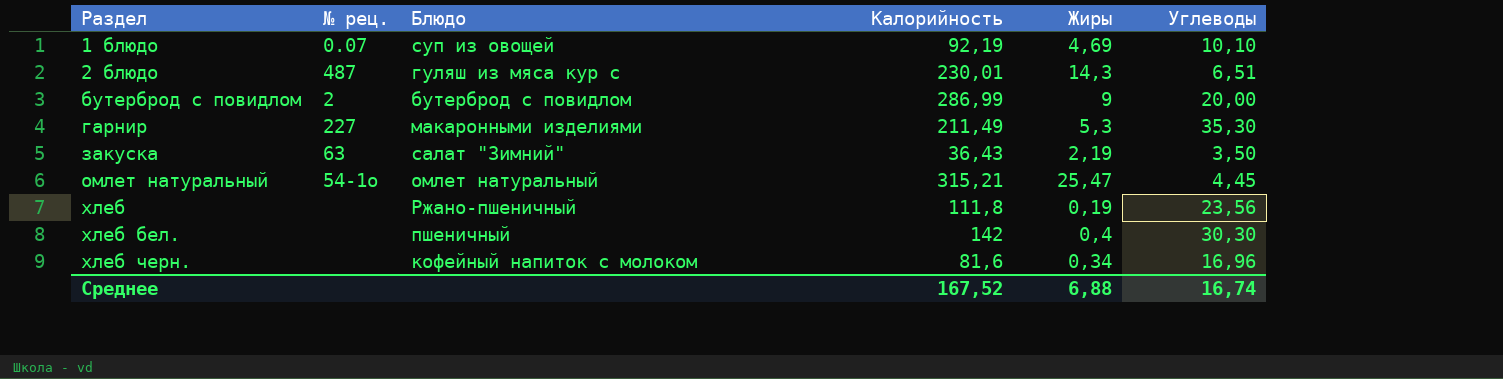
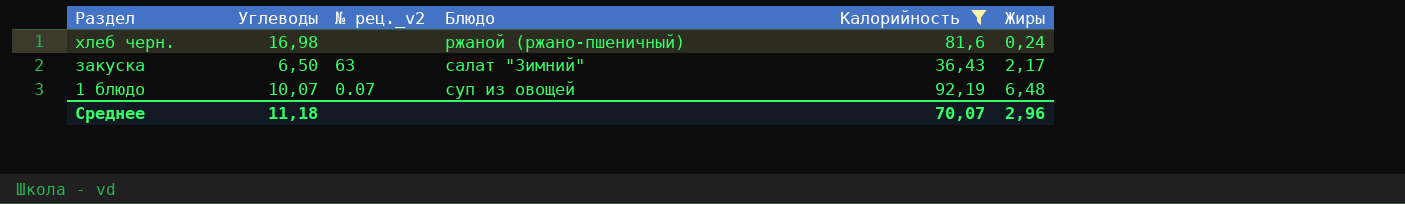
filter: none -> Калорийность <= 92,19
row order: Раздел ascending -> Раздел descending
column Углеводы | position: 6 -> 2
column name: № рец. -> № рец._v2
хлеб черн. | Углеводы: 16,96 -> 16,98
хлеб черн. | Блюдо: кофейный напиток с молоком -> ржаной (ржано-пшеничный)
хлеб черн. | Жиры: 0,34 -> 0,24
закуска | Углеводы: 3,50 -> 6,50
закуска | Жиры: 2,19 -> 2,17
1 блюдо | Углеводы: 10,10 -> 10,07
1 блюдо | Жиры: 4,69 -> 6,48
Среднее | Углеводы: 16,74 -> 11,18
Среднее | Калорийность: 167,52 -> 70,07
Среднее | Жиры: 6,88 -> 2,96

